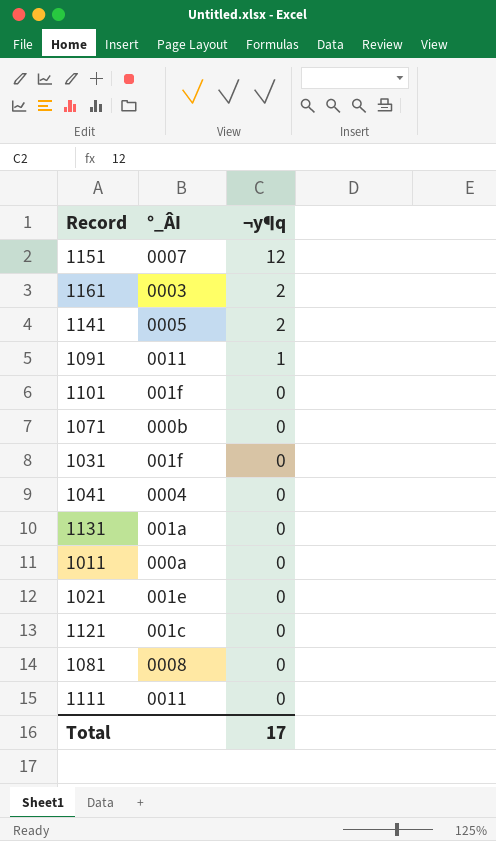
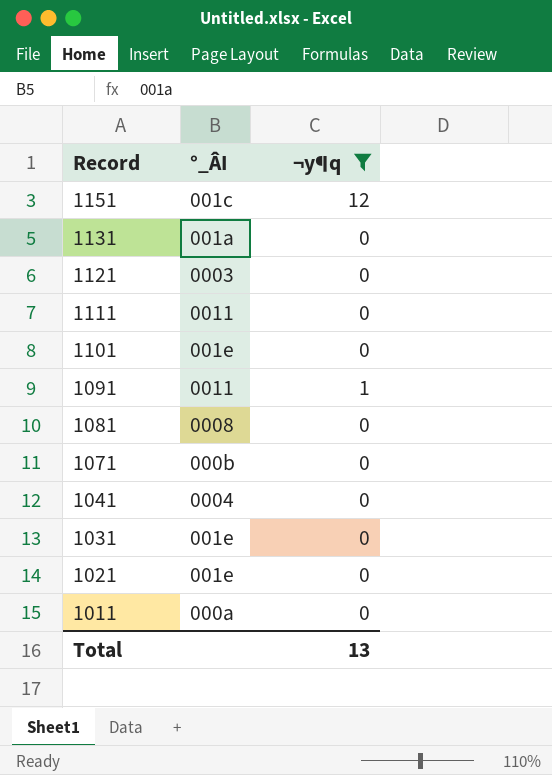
filter: none -> ¬y¶q != 2
row order: ¬y¶q descending -> Record descending
1151 | °_ÂI: 0007 -> 001c
1121 | °_ÂI: 001c -> 0003
1101 | °_ÂI: 001f -> 001e
1031 | °_ÂI: 001f -> 001e
Total | ¬y¶q: 17 -> 13

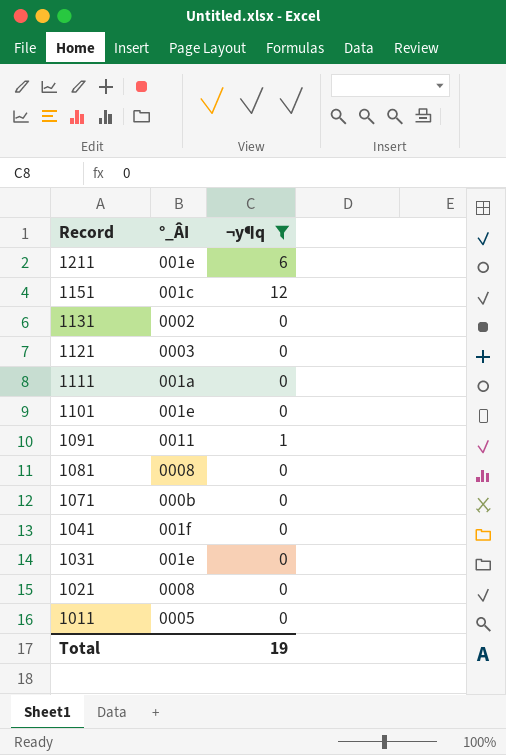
row 1211: none -> 001e | 6
1131 | °_ÂI: 001a -> 0002
1111 | °_ÂI: 0011 -> 001a
1041 | °_ÂI: 0004 -> 001f
1021 | °_ÂI: 001e -> 0008
1011 | °_ÂI: 000a -> 0005
Total | ¬y¶q: 13 -> 19

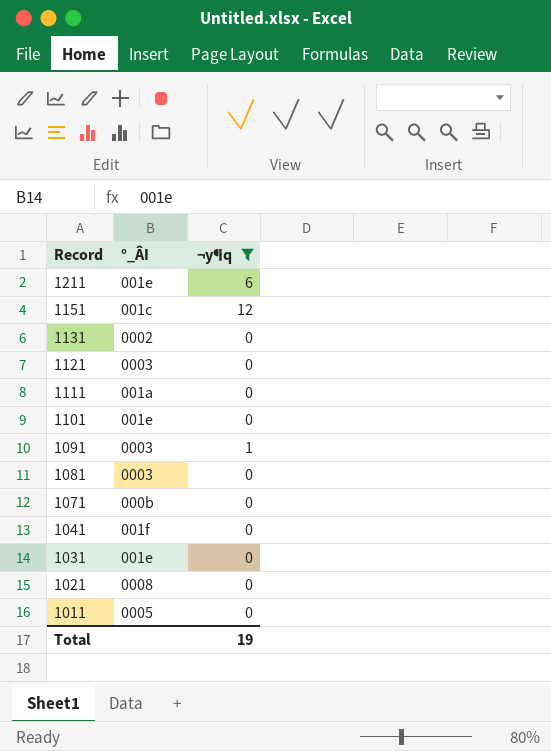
1091 | °_ÂI: 0011 -> 0003
1081 | °_ÂI: 0008 -> 0003

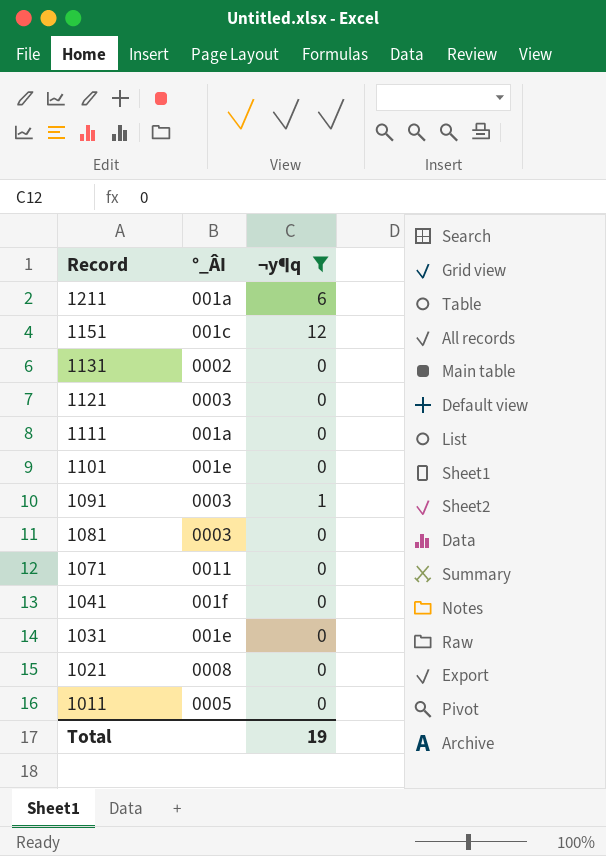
1211 | °_ÂI: 001e -> 001a
1071 | °_ÂI: 000b -> 0011

